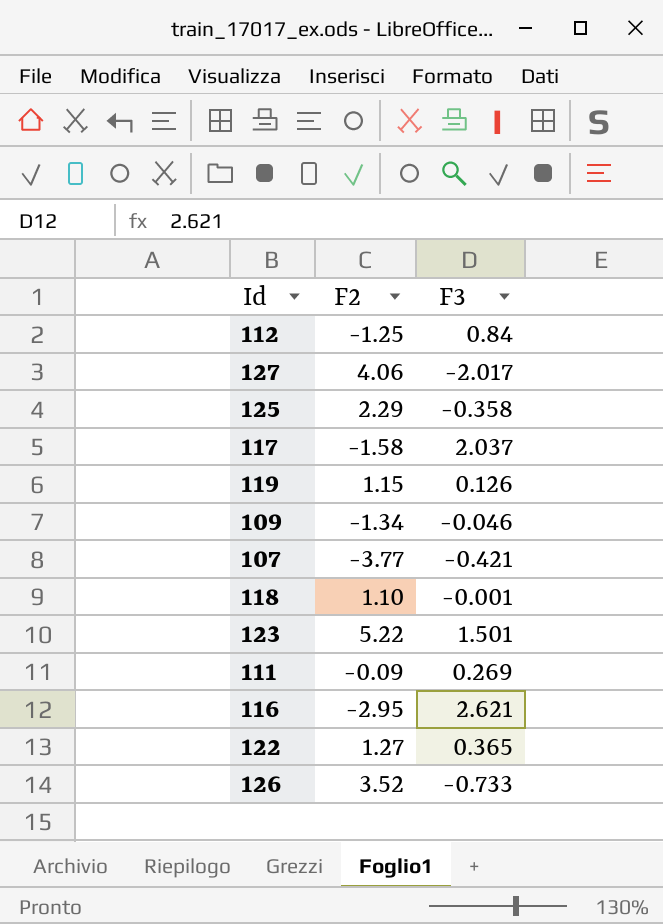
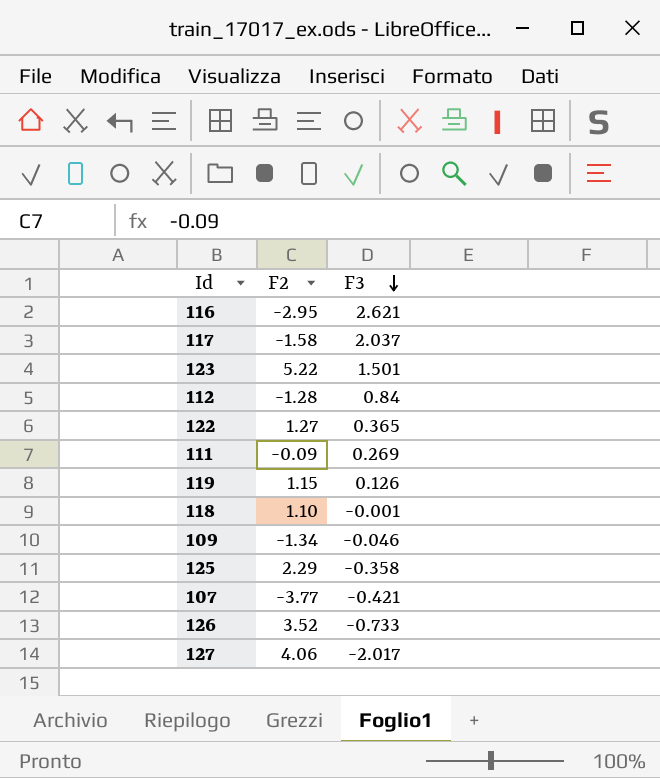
row order: none -> F3 descending
112 | F2: -1.25 -> -1.28

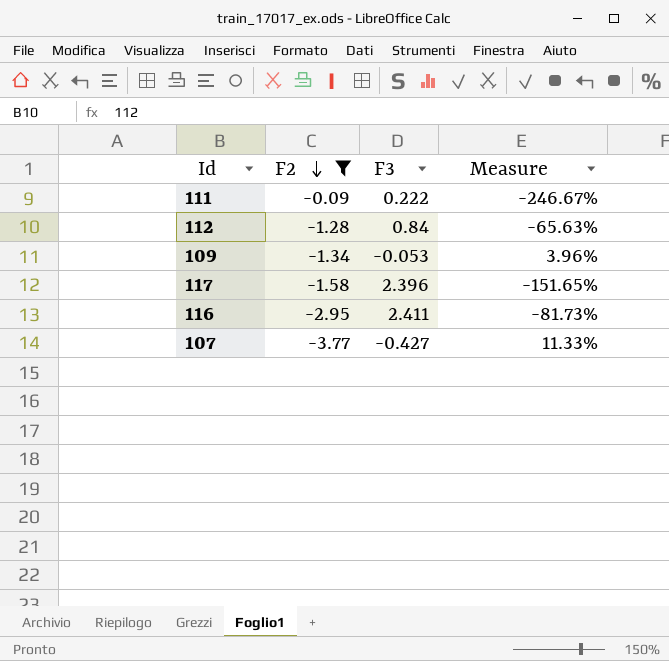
filter: none -> F2 <= -0.09
row order: F3 descending -> F2 descending
column Measure | formula: none -> [F3] / [F2]
111 | F3: 0.269 -> 0.222
109 | F3: -0.046 -> -0.053
117 | F3: 2.037 -> 2.396
116 | F3: 2.621 -> 2.411
107 | F3: -0.421 -> -0.427

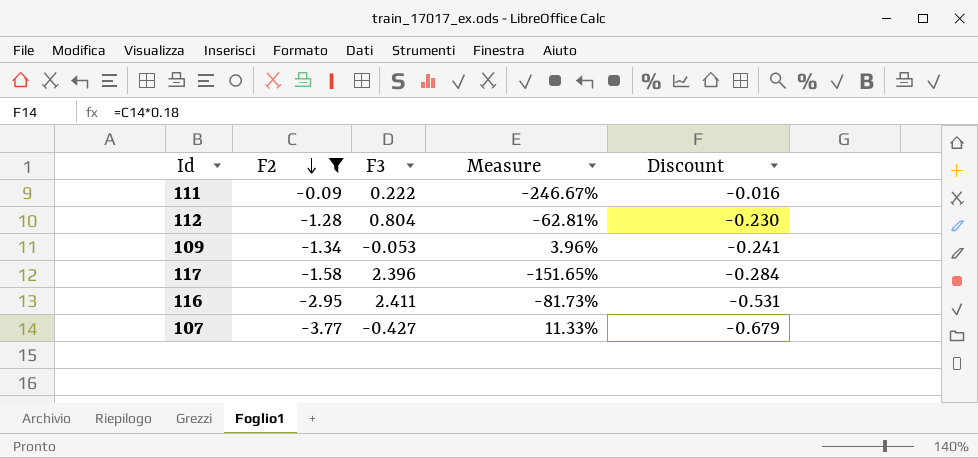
column Discount | formula: none -> [F2] * 0.18
112 | F3: 0.84 -> 0.804
112 | Measure: -65.63% -> -62.81%

